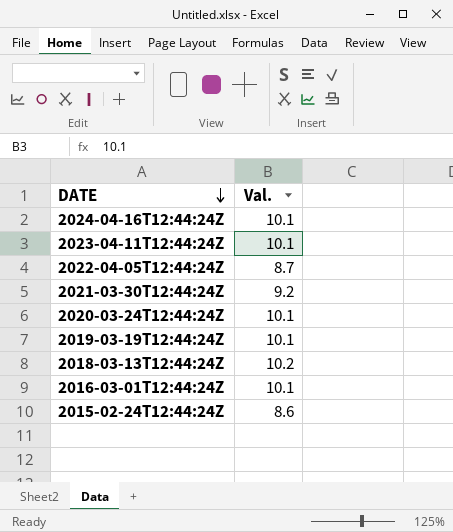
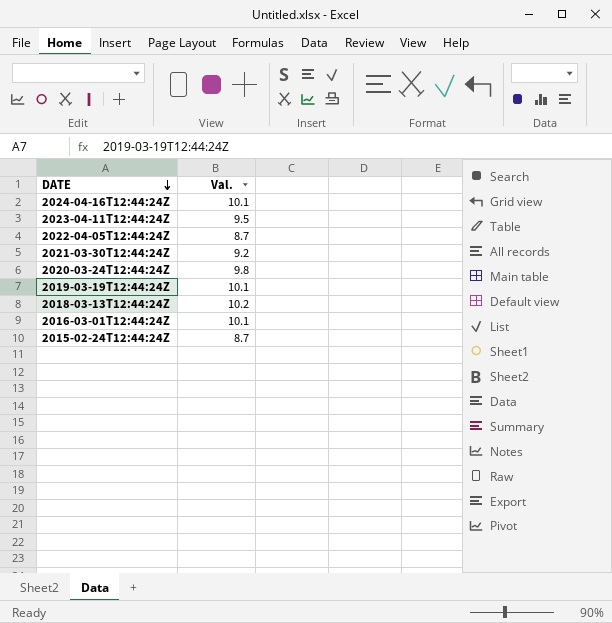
2023-04-11T12:44:24Z | Val.: 10.1 -> 9.5
2020-03-24T12:44:24Z | Val.: 10.1 -> 9.8
2015-02-24T12:44:24Z | Val.: 8.6 -> 8.7

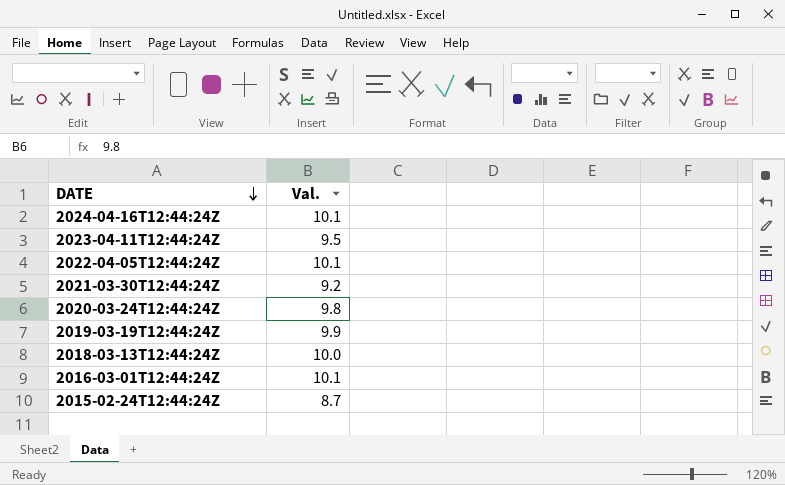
2022-04-05T12:44:24Z | Val.: 8.7 -> 10.1
2019-03-19T12:44:24Z | Val.: 10.1 -> 9.9
2018-03-13T12:44:24Z | Val.: 10.2 -> 10.0

